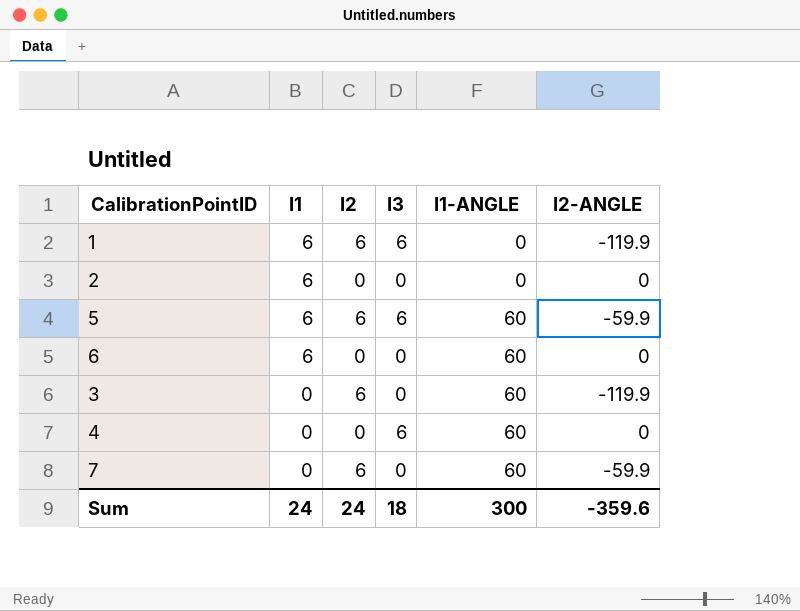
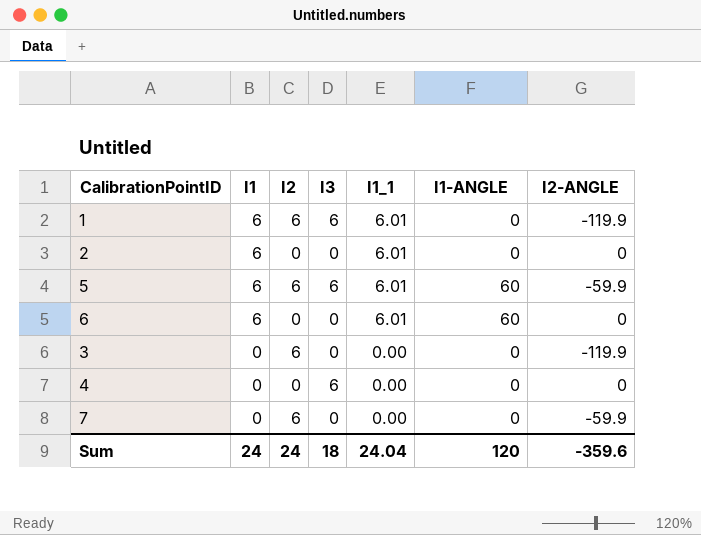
column I1_1 | position: none -> 5
3 | I1-ANGLE: 60 -> 0
4 | I1-ANGLE: 60 -> 0
7 | I1-ANGLE: 60 -> 0
Sum | I1-ANGLE: 300 -> 120

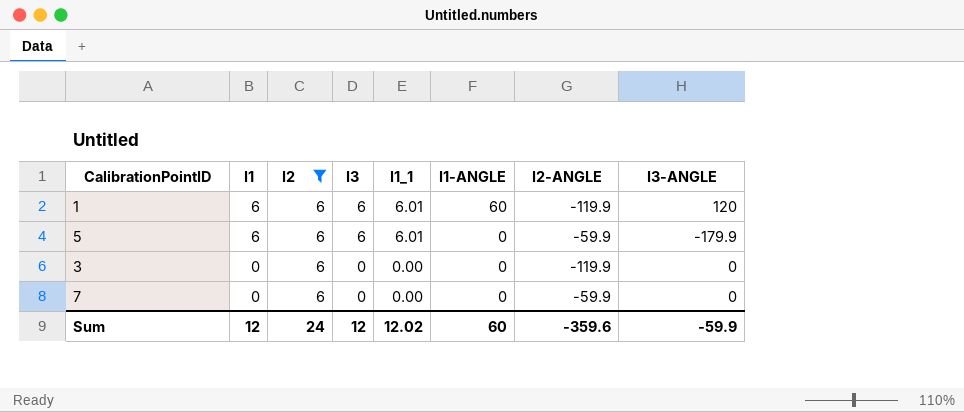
filter: none -> I2 = 6
column I3-ANGLE | position: none -> 8
1 | I1-ANGLE: 0 -> 60
5 | I1-ANGLE: 60 -> 0
Sum | I1: 24 -> 12
Sum | I3: 18 -> 12
Sum | I1_1: 24.04 -> 12.02
Sum | I1-ANGLE: 120 -> 60

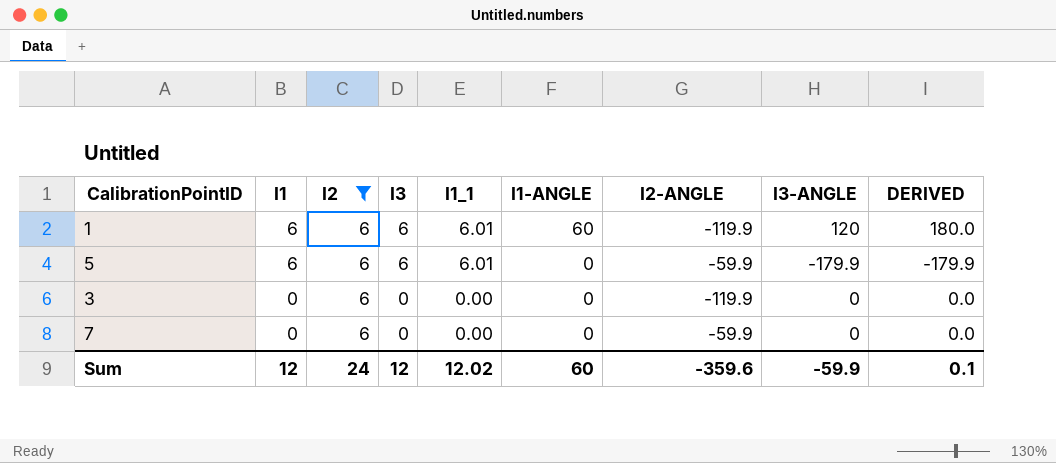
column DERIVED | formula: none -> [I1-ANGLE] + [I3-ANGLE]

